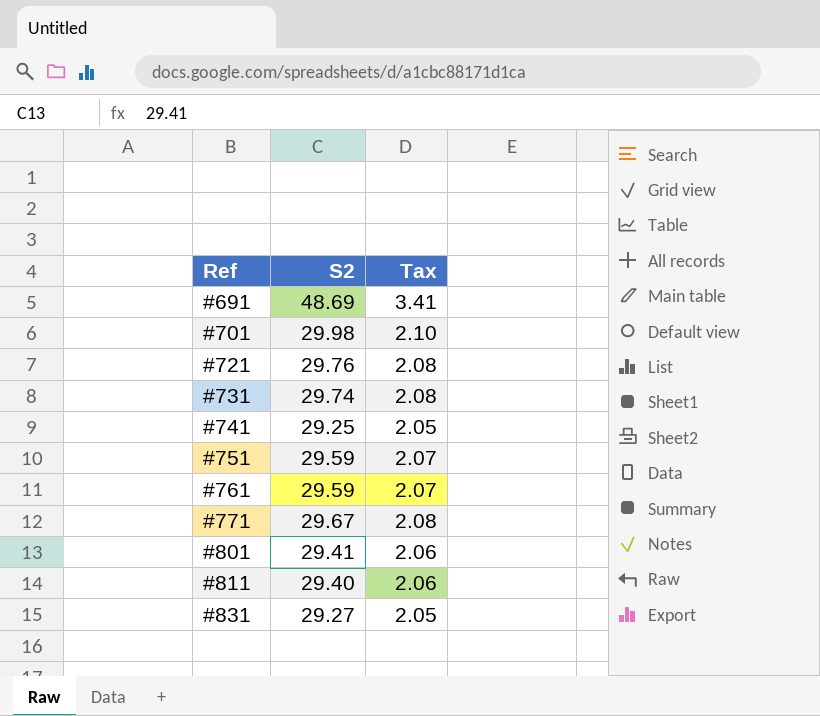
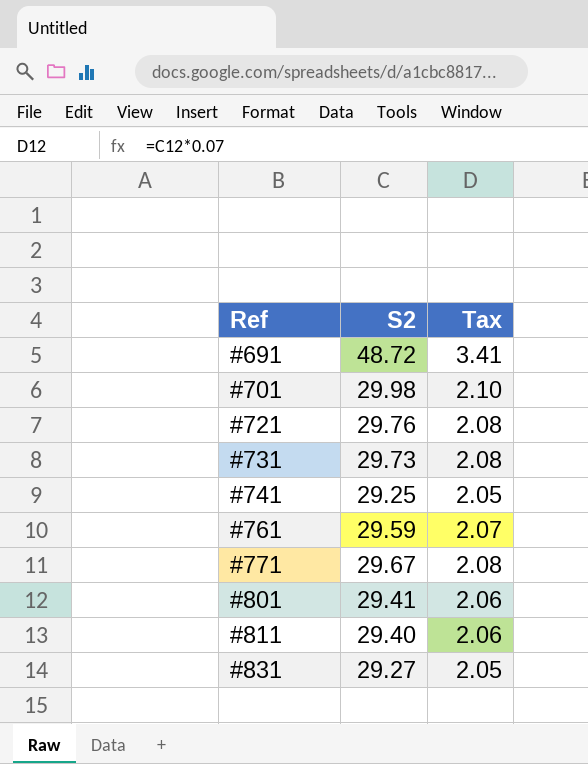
row #751: 29.59 | 2.07 -> none
#691 | S2: 48.69 -> 48.72
#731 | S2: 29.74 -> 29.73

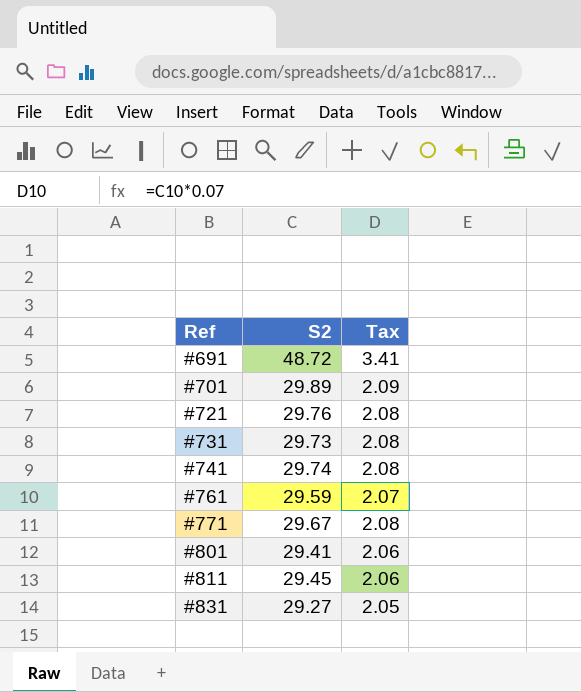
#701 | S2: 29.98 -> 29.89
#701 | Tax: 2.10 -> 2.09
#741 | S2: 29.25 -> 29.74
#741 | Tax: 2.05 -> 2.08
#811 | S2: 29.40 -> 29.45

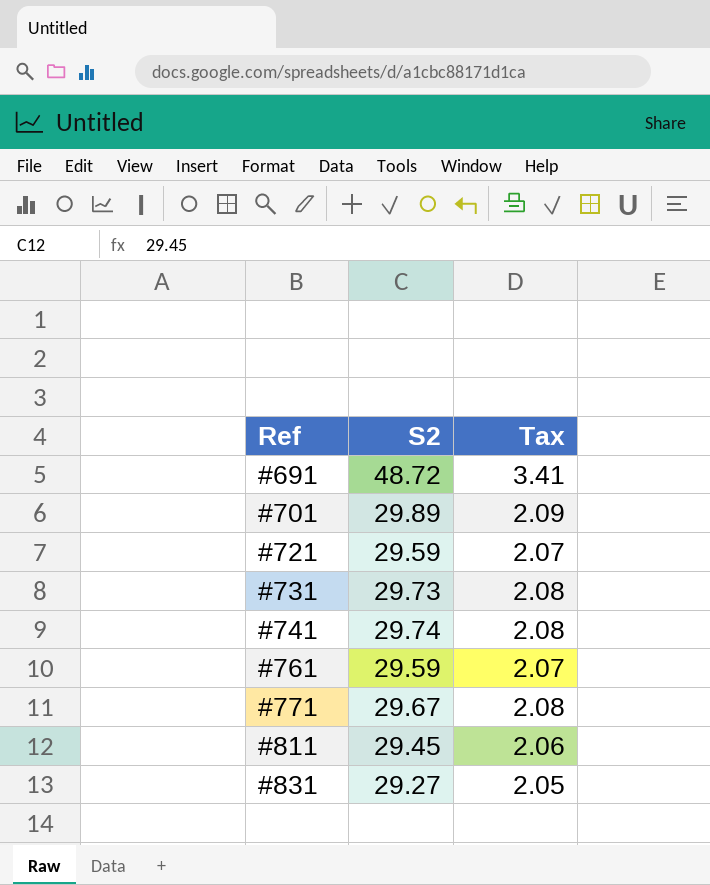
row #801: 29.41 | 2.06 -> none
#721 | S2: 29.76 -> 29.59
#721 | Tax: 2.08 -> 2.07

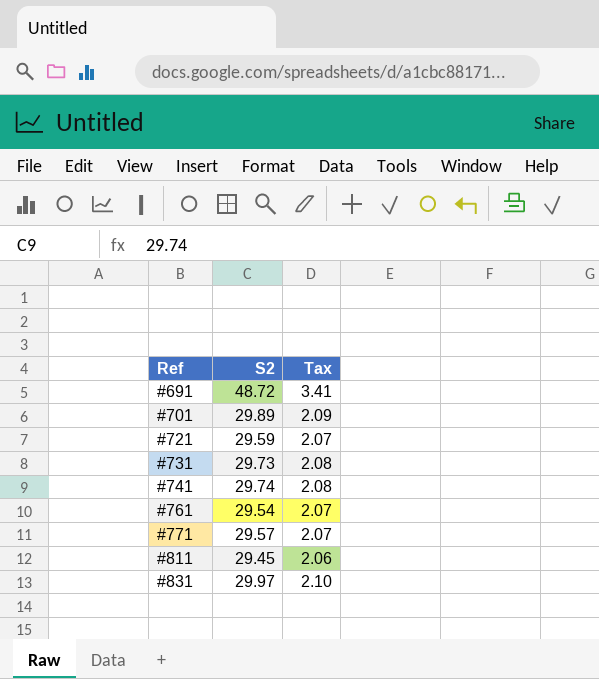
#761 | S2: 29.59 -> 29.54
#771 | S2: 29.67 -> 29.57
#771 | Tax: 2.08 -> 2.07
#831 | S2: 29.27 -> 29.97
#831 | Tax: 2.05 -> 2.10

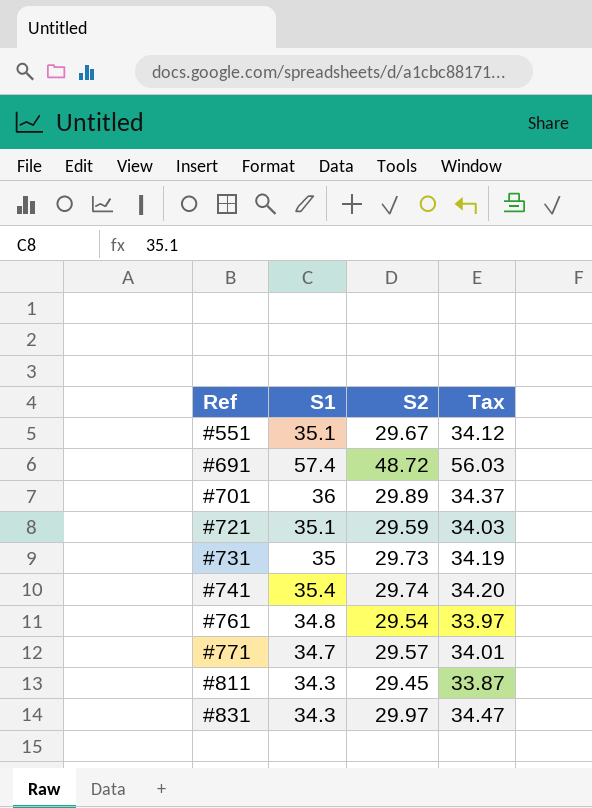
column S1 | position: none -> 2
column Tax | formula: [S2] * 0.07 -> [S2] * 1.15
row #551: none -> 35.1 | 29.67 | 34.12

